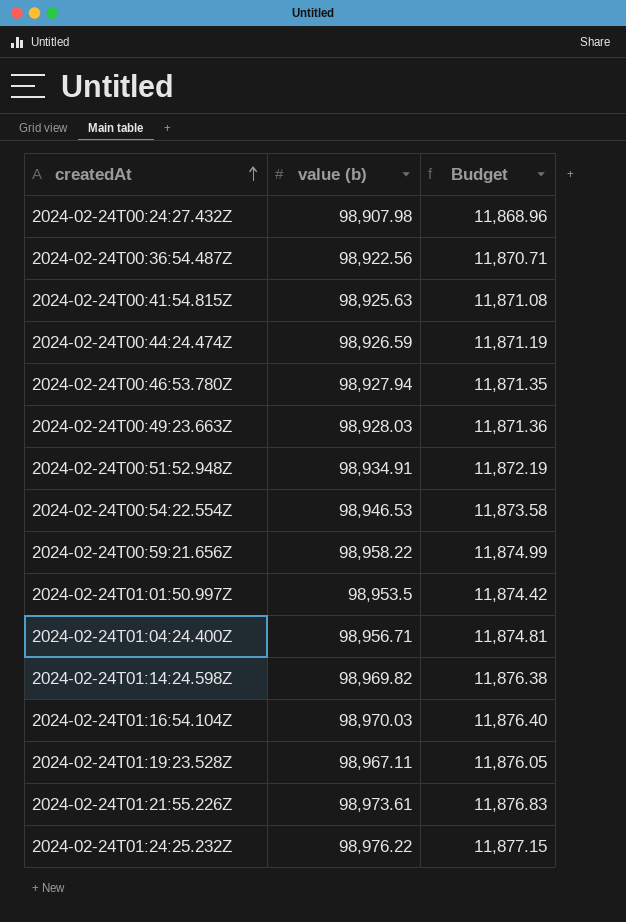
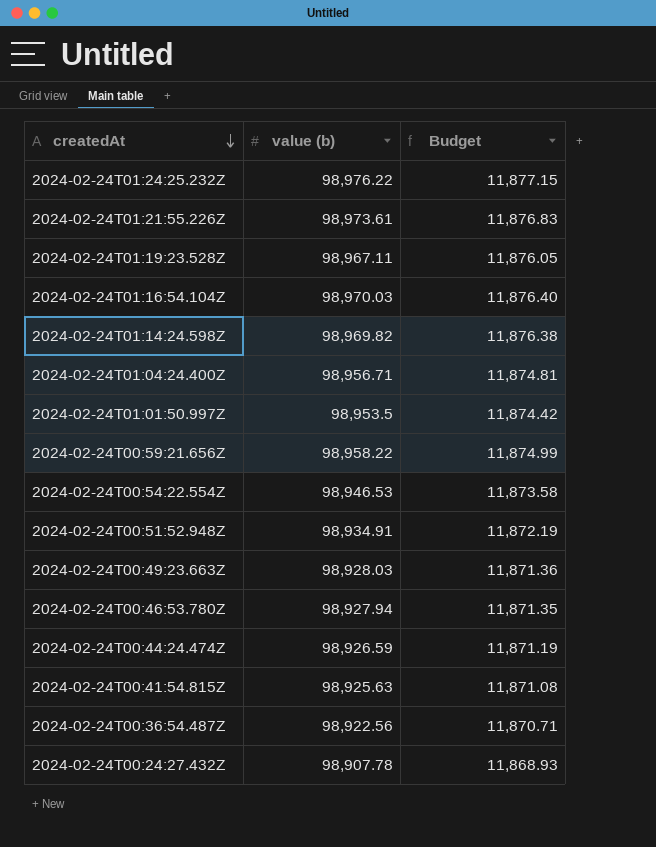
row order: createdAt ascending -> createdAt descending
2024-02-24T00:24:27.432Z | value (b): 98,907.98 -> 98,907.78
2024-02-24T00:24:27.432Z | Budget: 11,868.96 -> 11,868.93

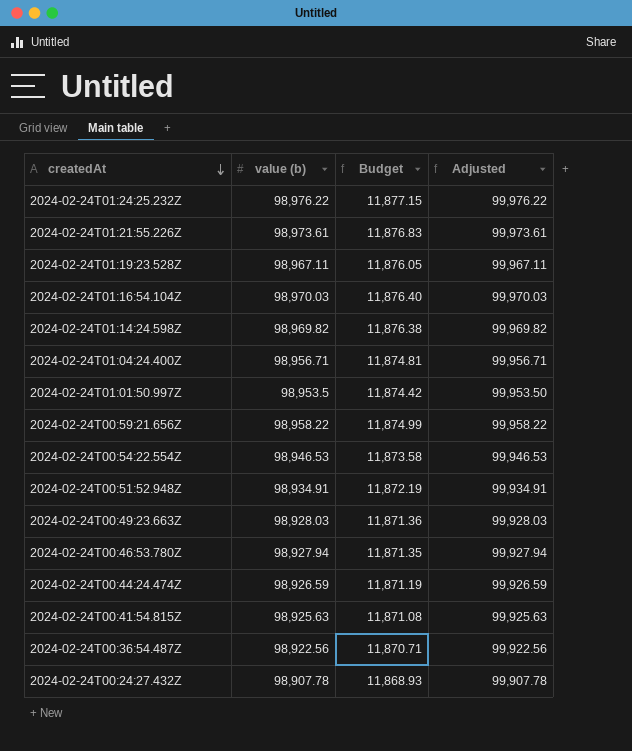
column Adjusted | formula: none -> [value (b)] + 1000

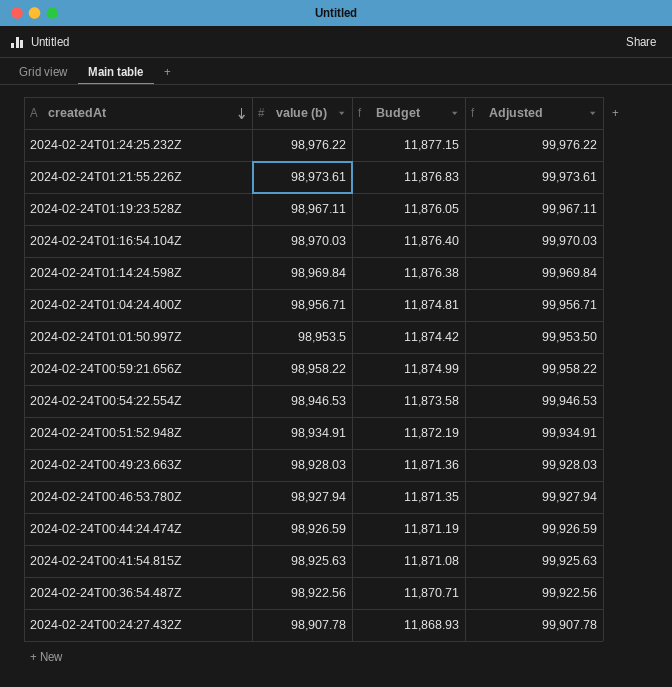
2024-02-24T01:14:24.598Z | value (b): 98,969.82 -> 98,969.84
2024-02-24T01:14:24.598Z | Adjusted: 99,969.82 -> 99,969.84

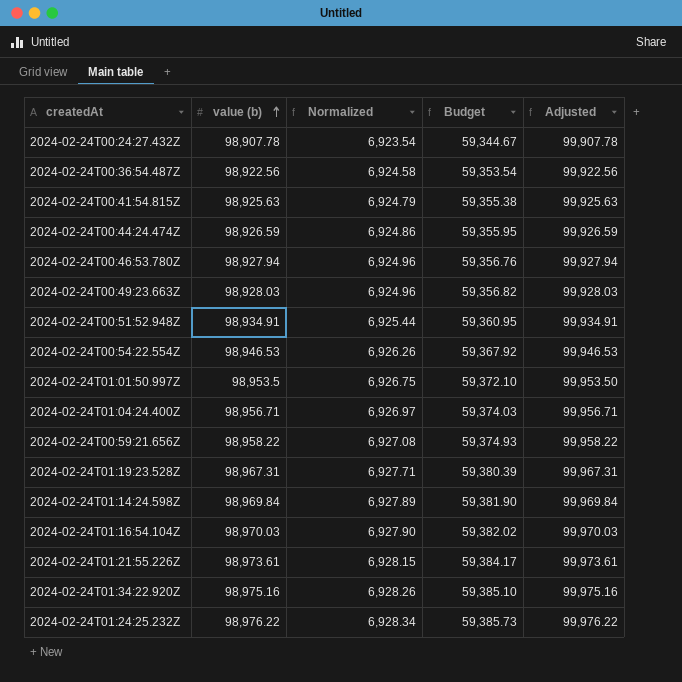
row order: createdAt descending -> value (b) ascending
column Normalized | formula: none -> [value (b)] * 0.07
column Budget | formula: [value (b)] * 0.12 -> [value (b)] * 0.6
2024-02-24T01:19:23.528Z | value (b): 98,967.11 -> 98,967.31
2024-02-24T01:19:23.528Z | Adjusted: 99,967.11 -> 99,967.31
row 2024-02-24T01:34:22.920Z: none -> 98,975.16 | 6,928.26 | 59,385.10 | 99,975.16

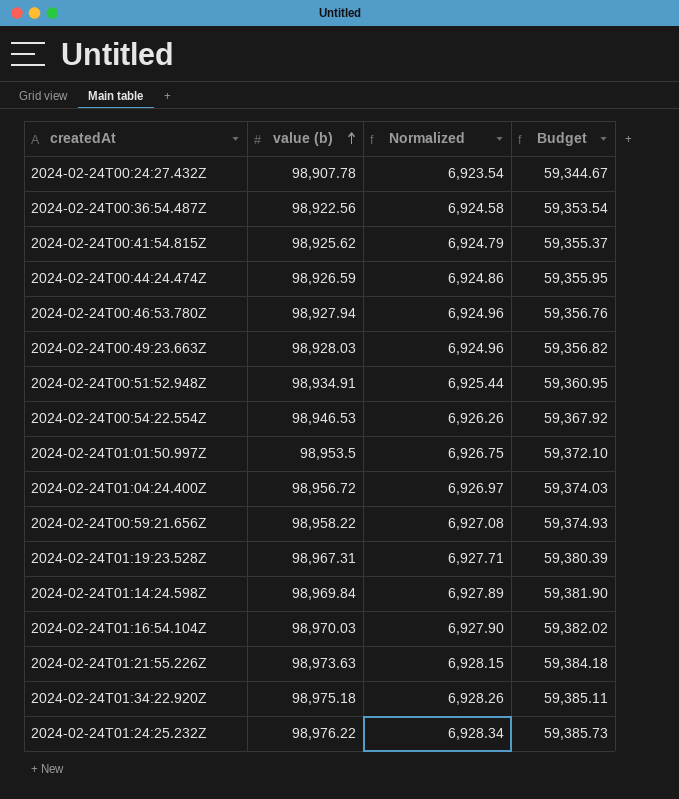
column Adjusted | formula: [value (b)] + 1000 -> none
2024-02-24T00:41:54.815Z | value (b): 98,925.63 -> 98,925.62
2024-02-24T00:41:54.815Z | Budget: 59,355.38 -> 59,355.37
2024-02-24T01:04:24.400Z | value (b): 98,956.71 -> 98,956.72
2024-02-24T01:21:55.226Z | value (b): 98,973.61 -> 98,973.63
2024-02-24T01:21:55.226Z | Budget: 59,384.17 -> 59,384.18
2024-02-24T01:34:22.920Z | value (b): 98,975.16 -> 98,975.18
2024-02-24T01:34:22.920Z | Budget: 59,385.10 -> 59,385.11

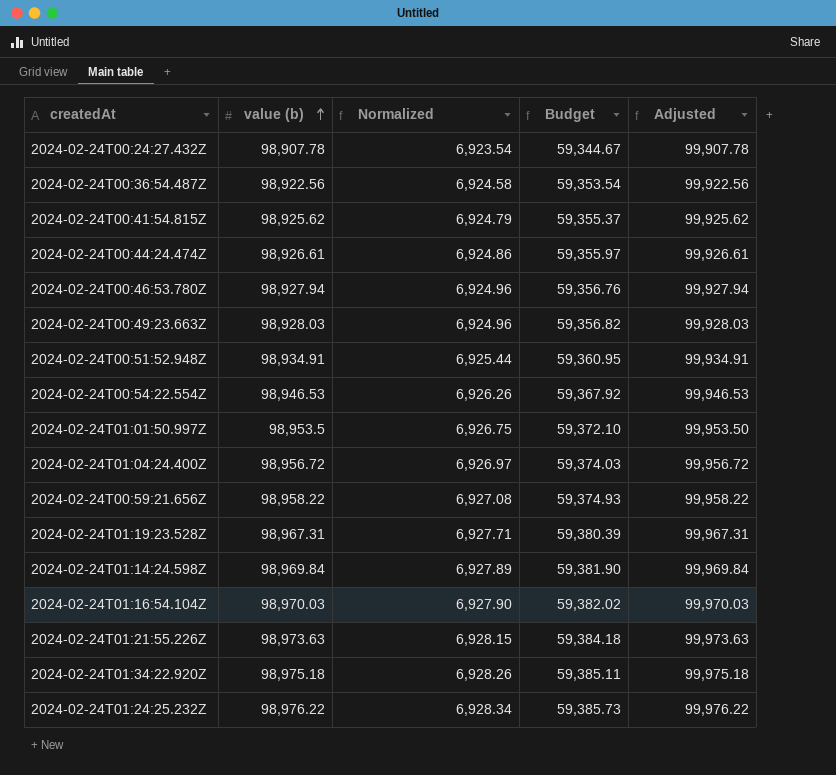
column Adjusted | formula: none -> [value (b)] + 1000
2024-02-24T00:44:24.474Z | value (b): 98,926.59 -> 98,926.61
2024-02-24T00:44:24.474Z | Budget: 59,355.95 -> 59,355.97

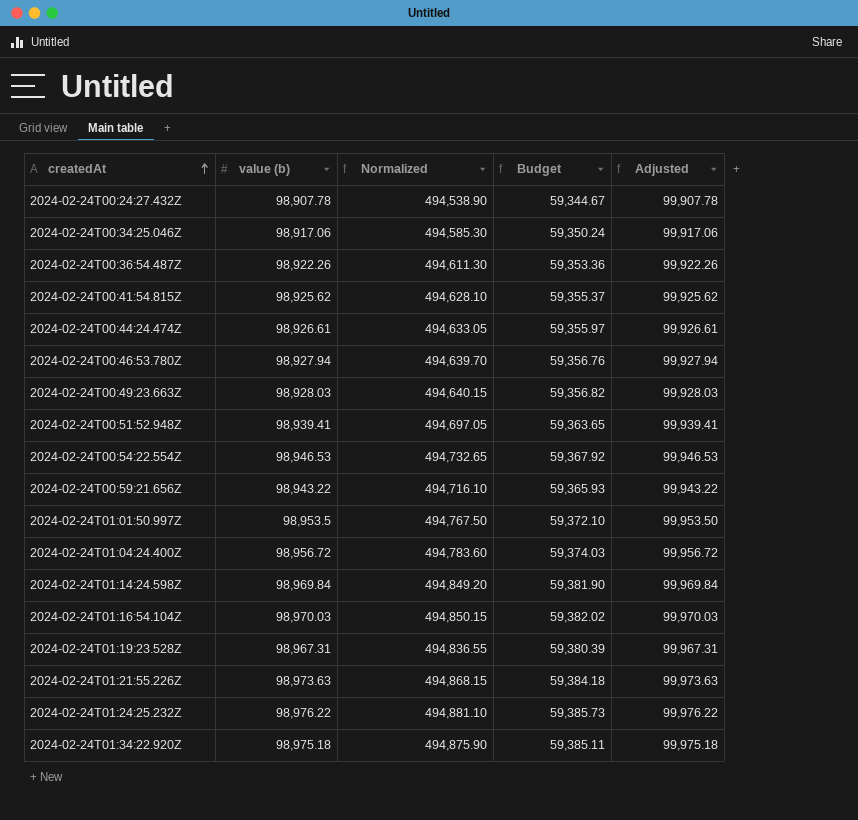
row order: value (b) ascending -> createdAt ascending
column Normalized | formula: [value (b)] * 0.07 -> [value (b)] * 5
row 2024-02-24T00:34:25.046Z: none -> 98,917.06 | 494,585.30 | 59,350.24 | 99,917.06
2024-02-24T00:36:54.487Z | value (b): 98,922.56 -> 98,922.26
2024-02-24T00:36:54.487Z | Budget: 59,353.54 -> 59,353.36
2024-02-24T00:36:54.487Z | Adjusted: 99,922.56 -> 99,922.26
2024-02-24T00:51:52.948Z | value (b): 98,934.91 -> 98,939.41
2024-02-24T00:51:52.948Z | Budget: 59,360.95 -> 59,363.65
2024-02-24T00:51:52.948Z | Adjusted: 99,934.91 -> 99,939.41
2024-02-24T00:59:21.656Z | value (b): 98,958.22 -> 98,943.22
2024-02-24T00:59:21.656Z | Budget: 59,374.93 -> 59,365.93
2024-02-24T00:59:21.656Z | Adjusted: 99,958.22 -> 99,943.22

